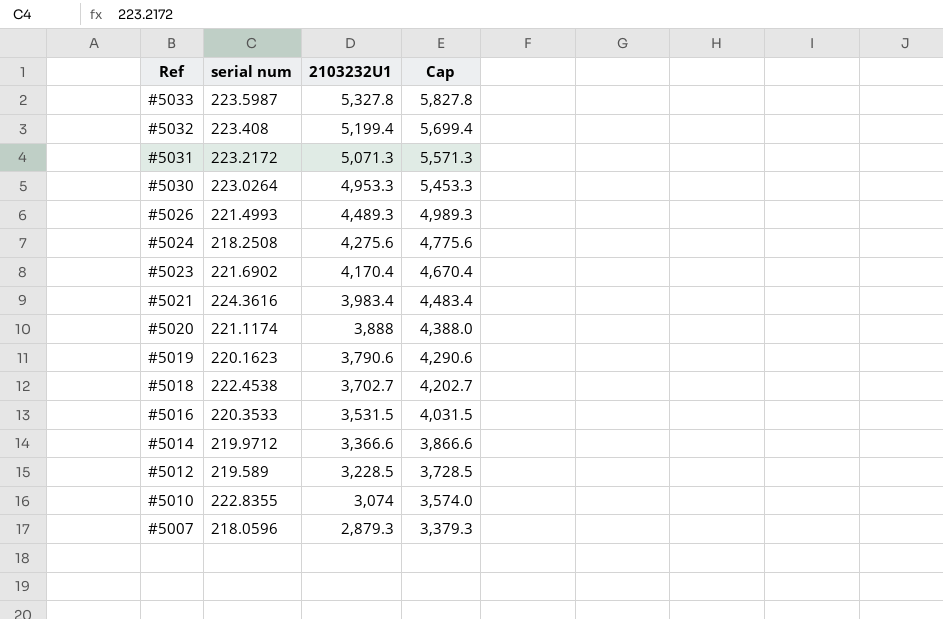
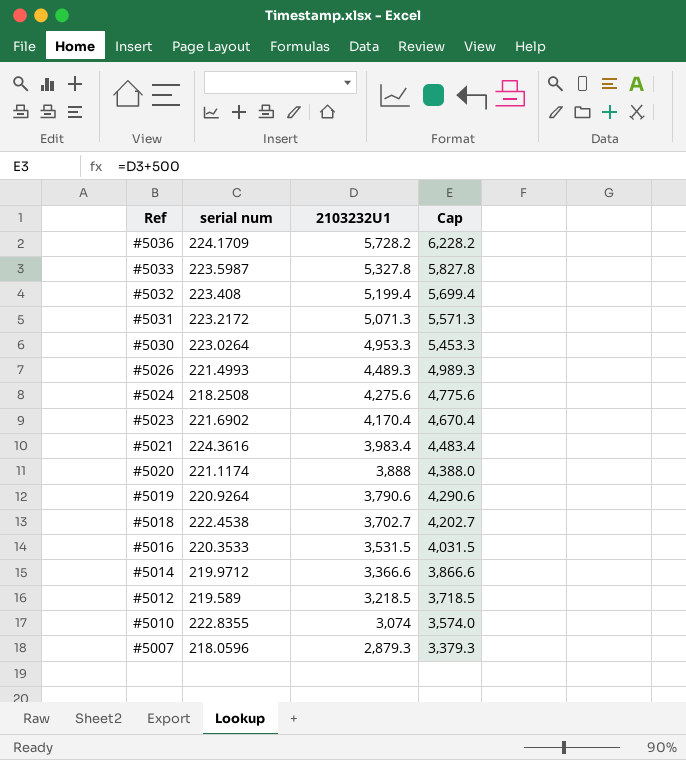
row #5036: none -> 224.1709 | 5,728.2 | 6,228.2
#5019 | serial num: 220.1623 -> 220.9264
#5012 | 2103232U1: 3,228.5 -> 3,218.5
#5012 | Cap: 3,728.5 -> 3,718.5

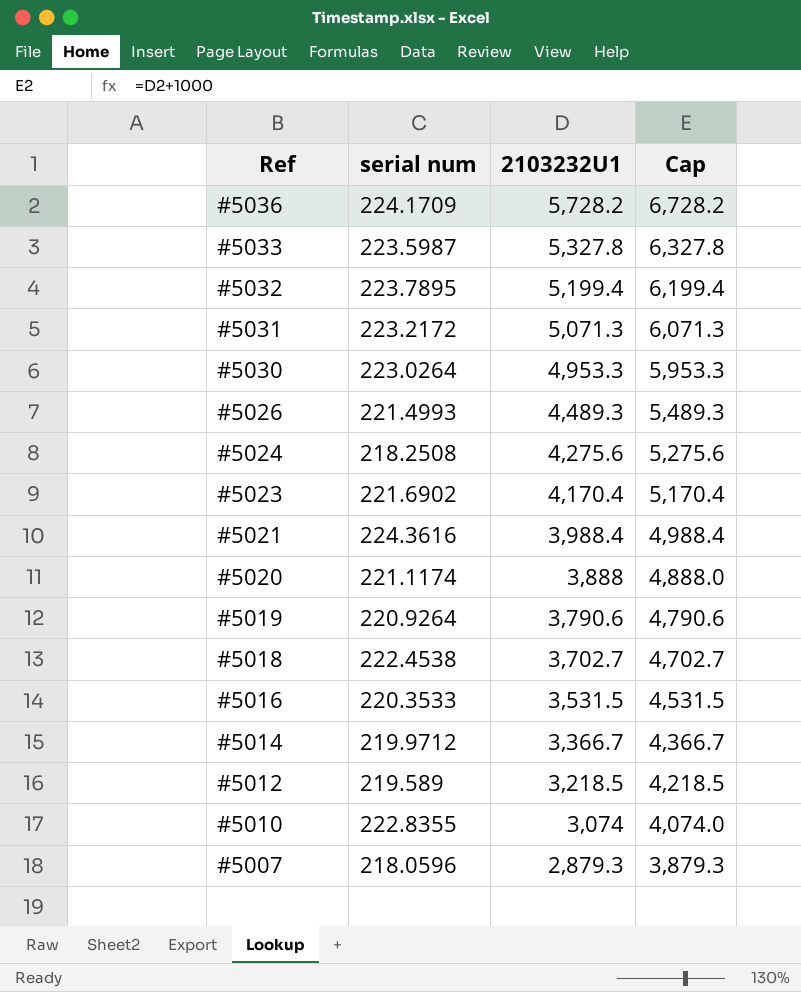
column Cap | formula: [2103232U1] + 500 -> [2103232U1] + 1000
#5032 | serial num: 223.408 -> 223.7895
#5021 | 2103232U1: 3,983.4 -> 3,988.4
#5014 | 2103232U1: 3,366.6 -> 3,366.7

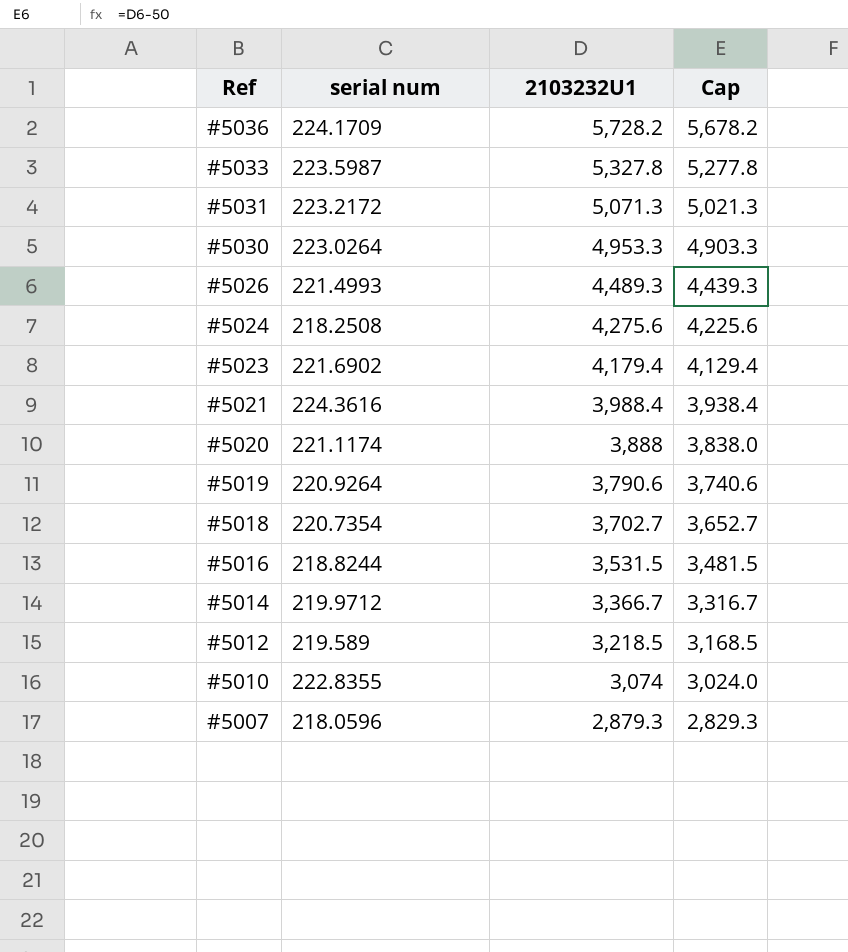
column Cap | formula: [2103232U1] + 1000 -> [2103232U1] - 50
row #5032: 223.7895 | 5,199.4 | 6,199.4 -> none
#5023 | 2103232U1: 4,170.4 -> 4,179.4
#5018 | serial num: 222.4538 -> 220.7354
#5016 | serial num: 220.3533 -> 218.8244

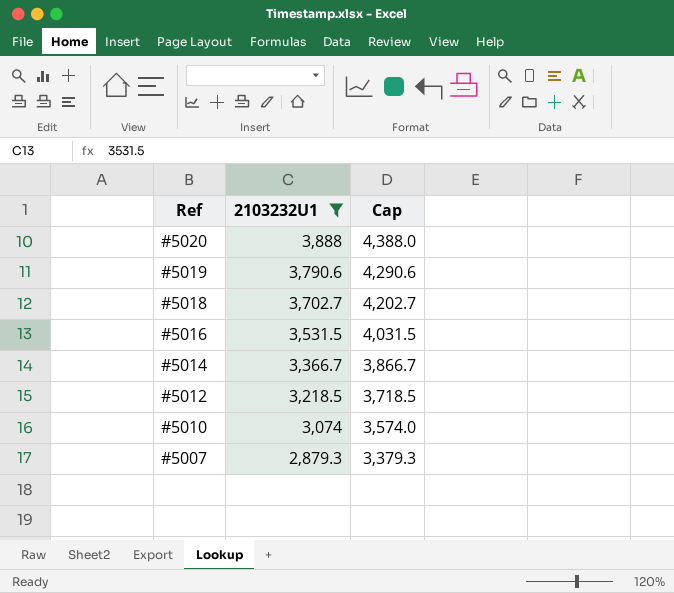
filter: none -> 2103232U1 <= 3,888
column serial num | position: 2 -> none
column Cap | formula: [2103232U1] - 50 -> [2103232U1] + 500

